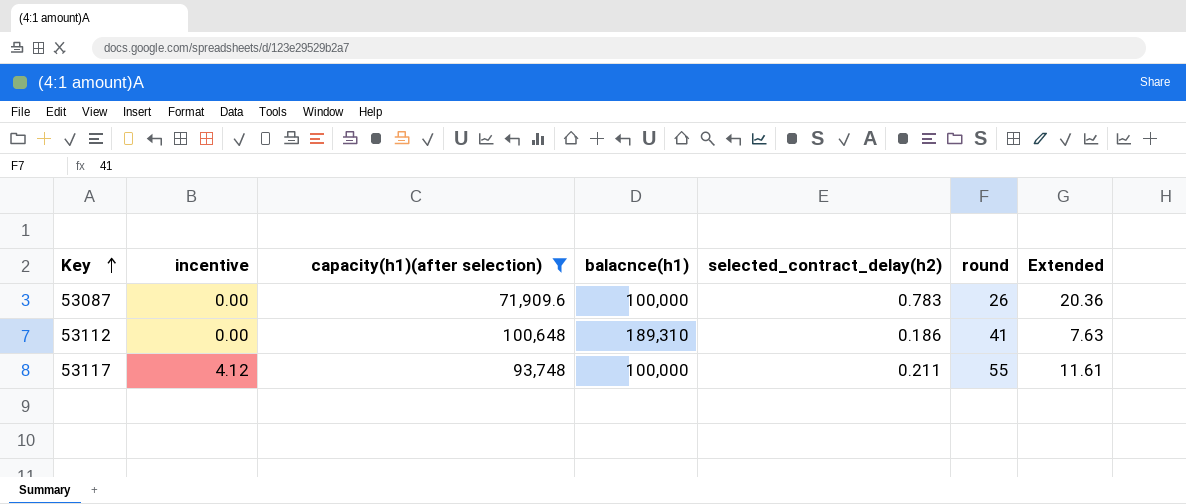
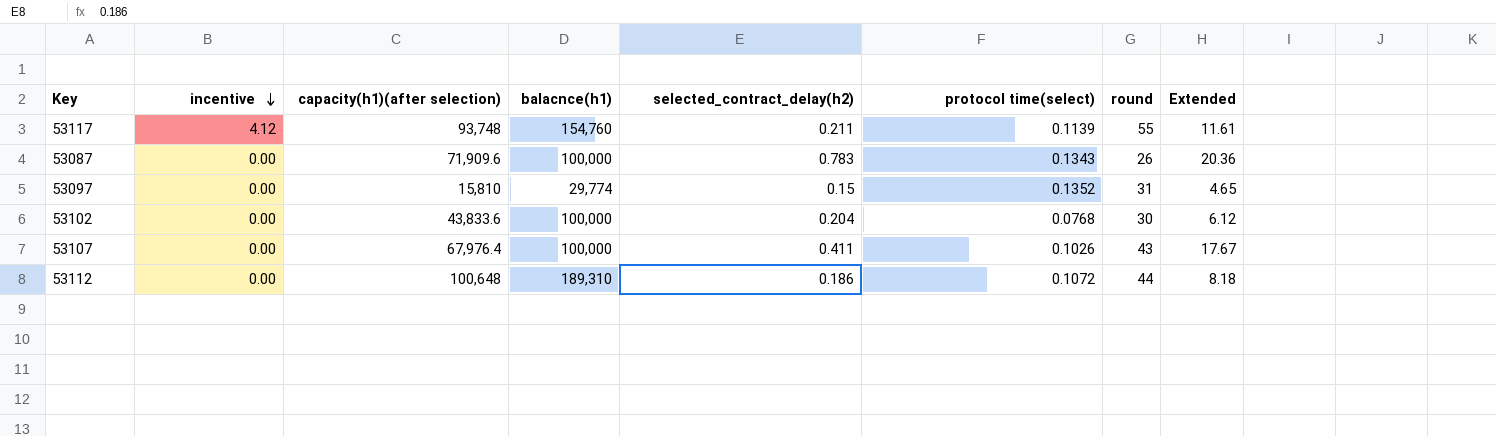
filter: capacity(h1)(after selection) >= 71,909.6 -> none
row order: Key ascending -> incentive descending
column protocol time(select) | position: none -> 6
53117 | balacnce(h1): 100,000 -> 154,760
53112 | round: 41 -> 44
53112 | Extended: 7.63 -> 8.18

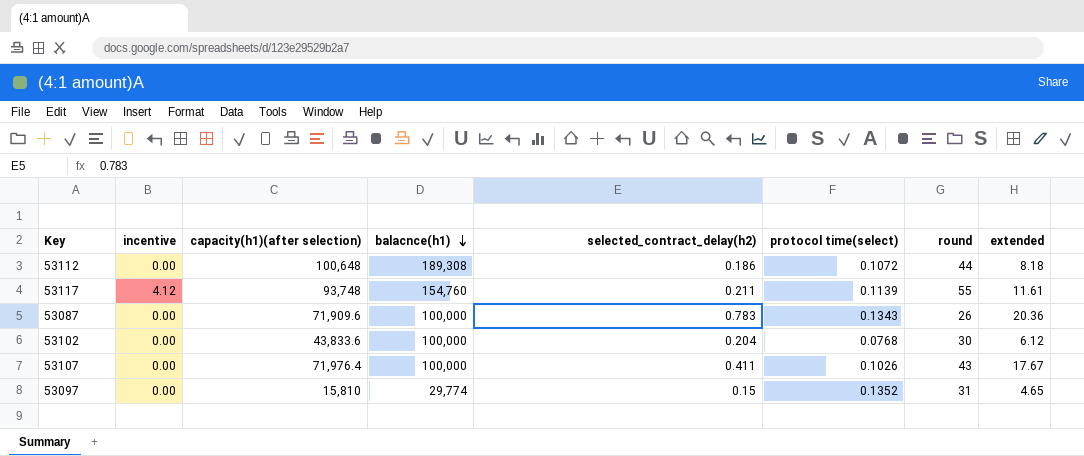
row order: incentive descending -> balacnce(h1) descending
column name: Extended -> extended
53112 | balacnce(h1): 189,310 -> 189,308
53107 | capacity(h1)(after selection): 67,976.4 -> 71,976.4

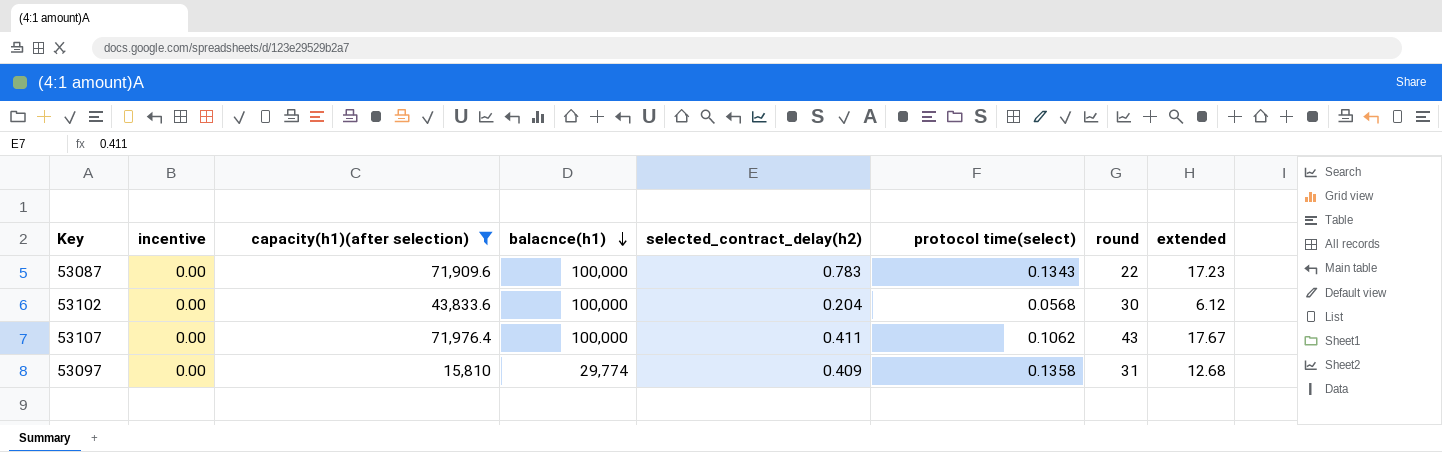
filter: none -> capacity(h1)(after selection) <= 71,976.4
53087 | round: 26 -> 22
53087 | extended: 20.36 -> 17.23
53102 | protocol time(select): 0.0768 -> 0.0568
53107 | protocol time(select): 0.1026 -> 0.1062
53097 | selected_contract_delay(h2): 0.15 -> 0.409
53097 | protocol time(select): 0.1352 -> 0.1358
53097 | extended: 4.65 -> 12.68

